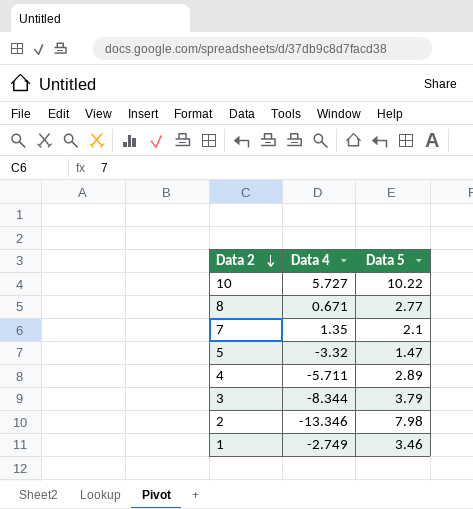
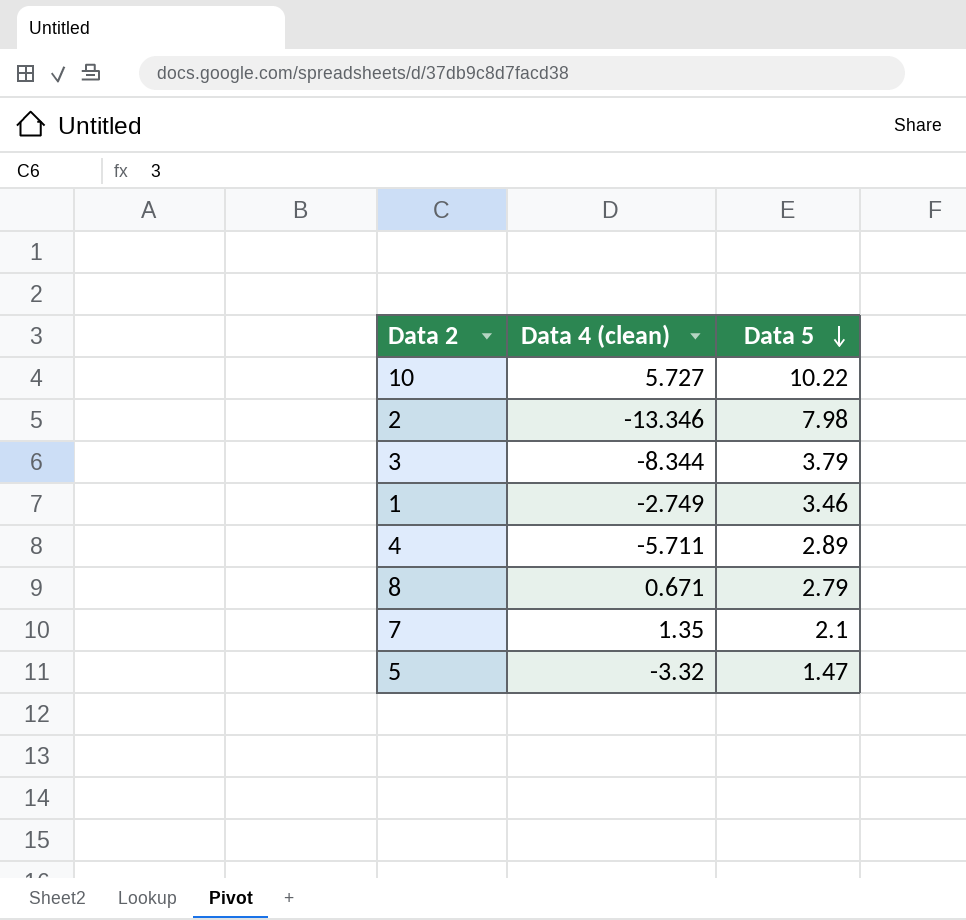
row order: Data 2 descending -> Data 5 descending
column name: Data 4 -> Data 4 (clean)
8 | Data 5: 2.77 -> 2.79

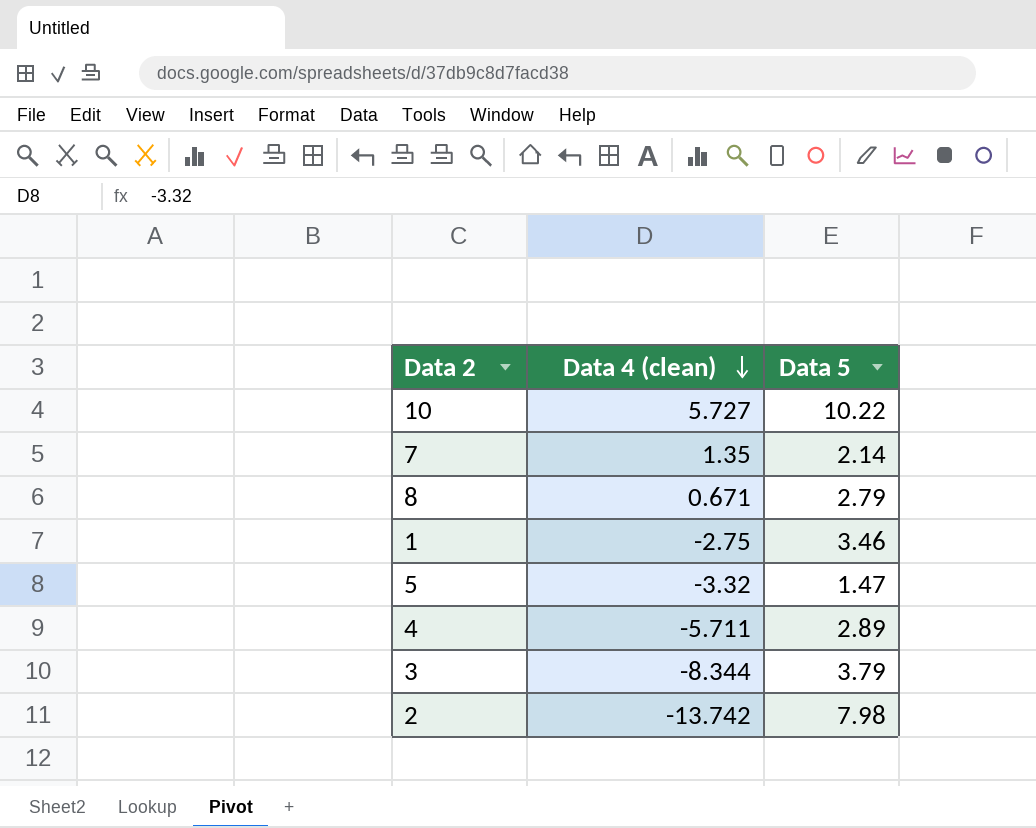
row order: Data 5 descending -> Data 4 (clean) descending
7 | Data 5: 2.1 -> 2.14
1 | Data 4 (clean): -2.749 -> -2.75
2 | Data 4 (clean): -13.346 -> -13.742

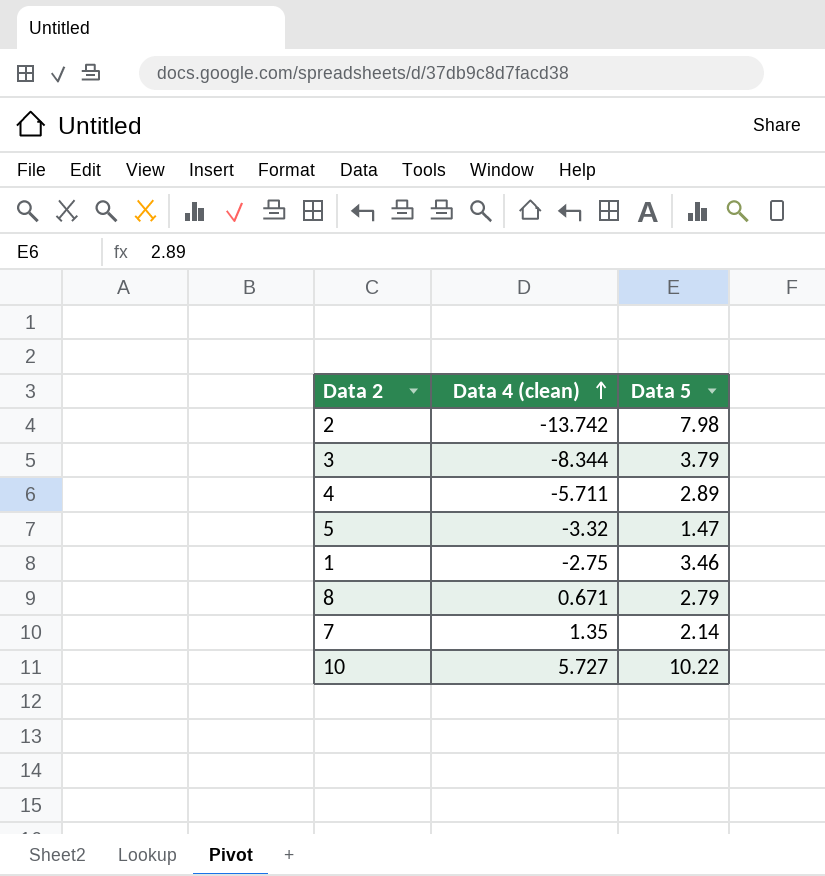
row order: Data 4 (clean) descending -> Data 4 (clean) ascending

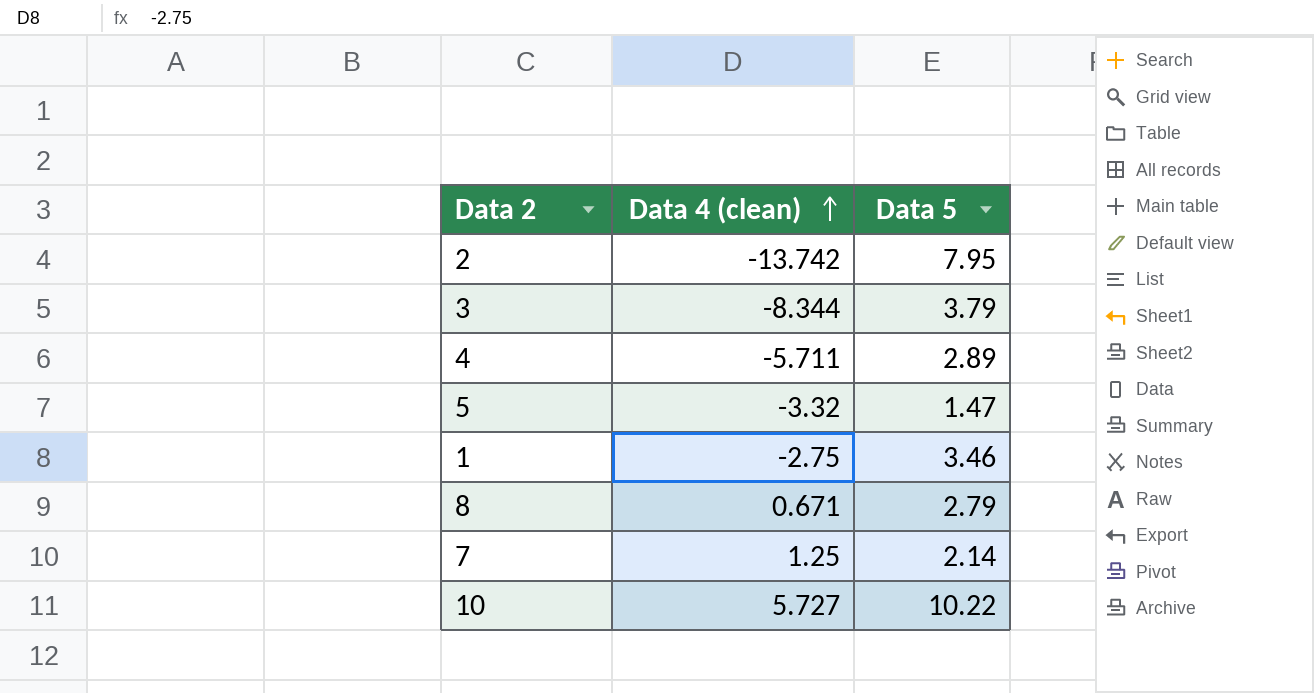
2 | Data 5: 7.98 -> 7.95
7 | Data 4 (clean): 1.35 -> 1.25

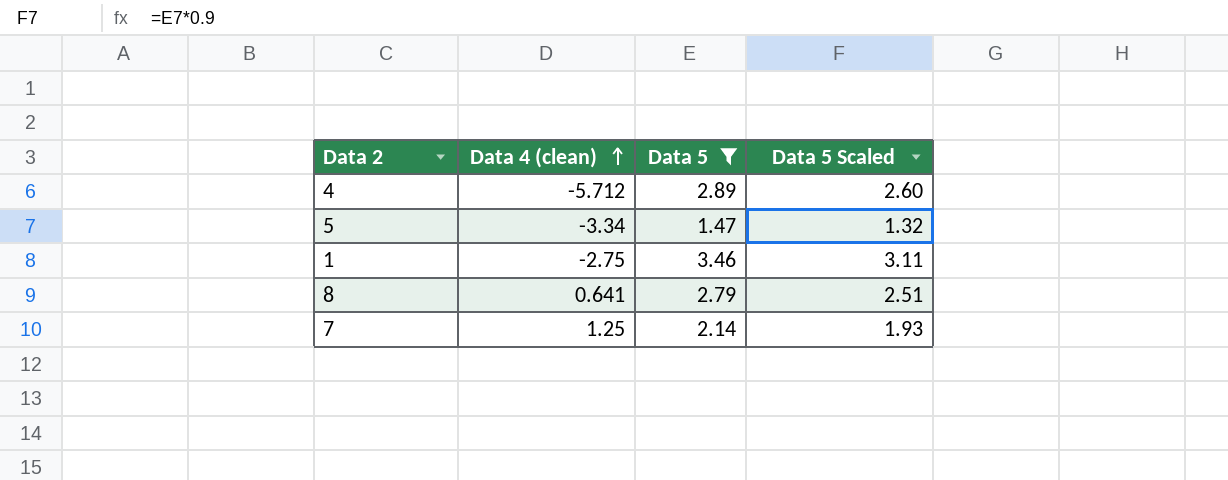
filter: none -> Data 5 <= 3.46
column Data 5 Scaled | formula: none -> [Data 5] * 0.9
4 | Data 4 (clean): -5.711 -> -5.712
5 | Data 4 (clean): -3.32 -> -3.34
8 | Data 4 (clean): 0.671 -> 0.641

